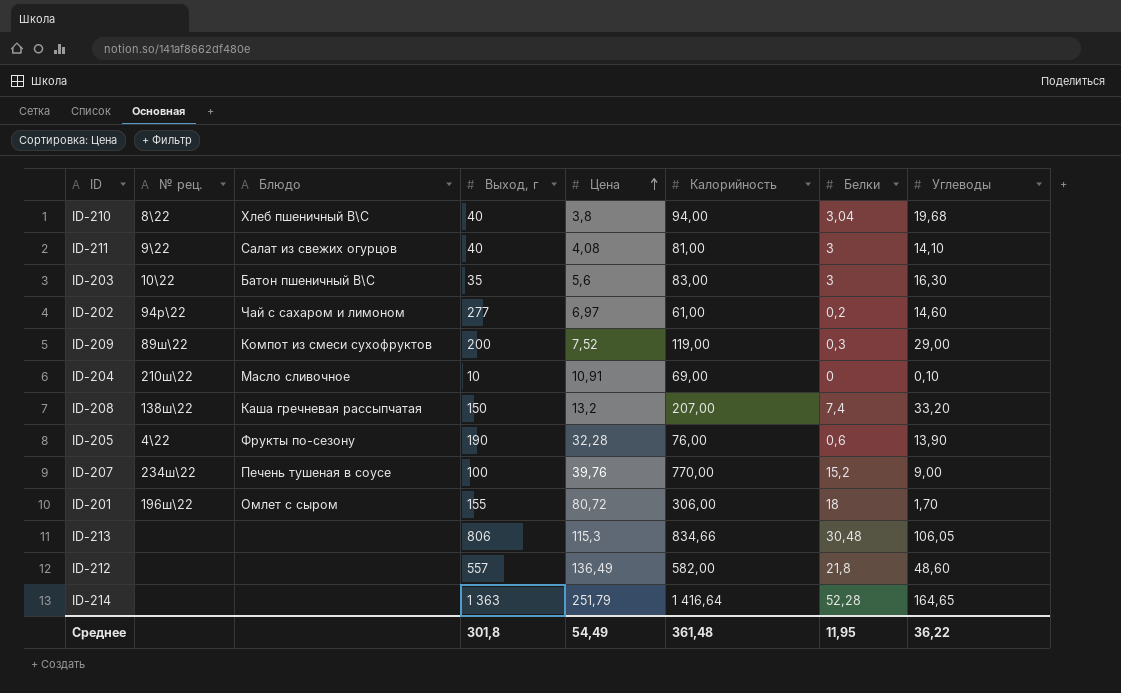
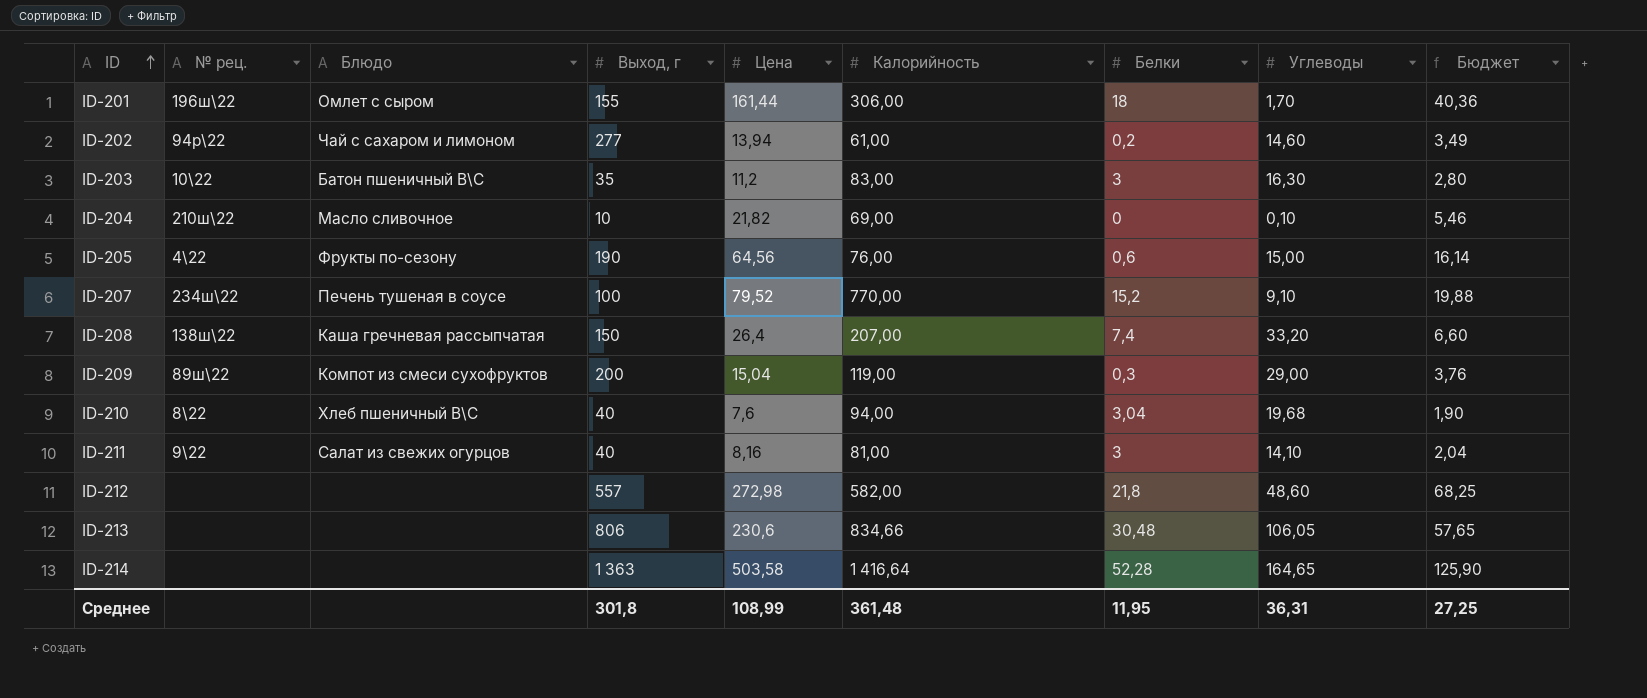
row order: Цена ascending -> ID ascending
column Бюджет | formula: none -> [Цена] * 0,25
ID-201 | Цена: 80,72 -> 161,44
ID-202 | Цена: 6,97 -> 13,94
ID-203 | Цена: 5,6 -> 11,2
ID-204 | Цена: 10,91 -> 21,82
ID-205 | Цена: 32,28 -> 64,56
ID-205 | Углеводы: 13,90 -> 15,00
ID-207 | Цена: 39,76 -> 79,52
ID-207 | Углеводы: 9,00 -> 9,10
ID-208 | Цена: 13,2 -> 26,4
ID-209 | Цена: 7,52 -> 15,04
ID-210 | Цена: 3,8 -> 7,6
ID-211 | Цена: 4,08 -> 8,16
ID-212 | Цена: 136,49 -> 272,98
ID-213 | Цена: 115,3 -> 230,6
ID-214 | Цена: 251,79 -> 503,58
Среднее | Цена: 54,49 -> 108,99
Среднее | Углеводы: 36,22 -> 36,31

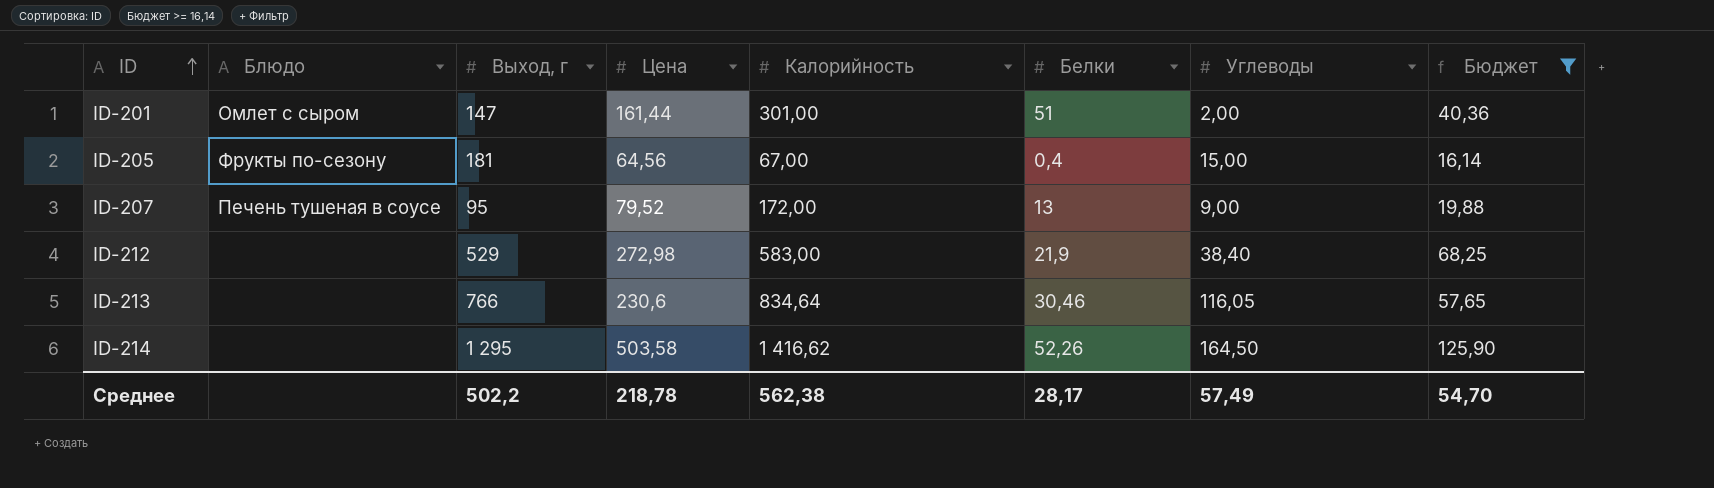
filter: none -> Бюджет >= 16,14
column № рец. | position: 2 -> none
ID-201 | Выход, г: 155 -> 147
ID-201 | Калорийность: 306,00 -> 301,00
ID-201 | Белки: 18 -> 51
ID-201 | Углеводы: 1,70 -> 2,00
ID-205 | Выход, г: 190 -> 181
ID-205 | Калорийность: 76,00 -> 67,00
ID-205 | Белки: 0,6 -> 0,4
ID-207 | Выход, г: 100 -> 95
ID-207 | Калорийность: 770,00 -> 172,00
ID-207 | Белки: 15,2 -> 13
ID-207 | Углеводы: 9,10 -> 9,00
ID-212 | Выход, г: 557 -> 529
ID-212 | Калорийность: 582,00 -> 583,00
ID-212 | Белки: 21,8 -> 21,9
ID-212 | Углеводы: 48,60 -> 38,40
ID-213 | Выход, г: 806 -> 766
ID-213 | Калорийность: 834,66 -> 834,64
ID-213 | Белки: 30,48 -> 30,46
ID-213 | Углеводы: 106,05 -> 116,05
ID-214 | Выход, г: 1 363 -> 1 295
ID-214 | Калорийность: 1 416,64 -> 1 416,62
ID-214 | Белки: 52,28 -> 52,26
ID-214 | Углеводы: 164,65 -> 164,50
Среднее | Выход, г: 301,8 -> 502,2
Среднее | Цена: 108,99 -> 218,78
Среднее | Калорийность: 361,48 -> 562,38
Среднее | Белки: 11,95 -> 28,17
Среднее | Углеводы: 36,31 -> 57,49
Среднее | Бюджет: 27,25 -> 54,70

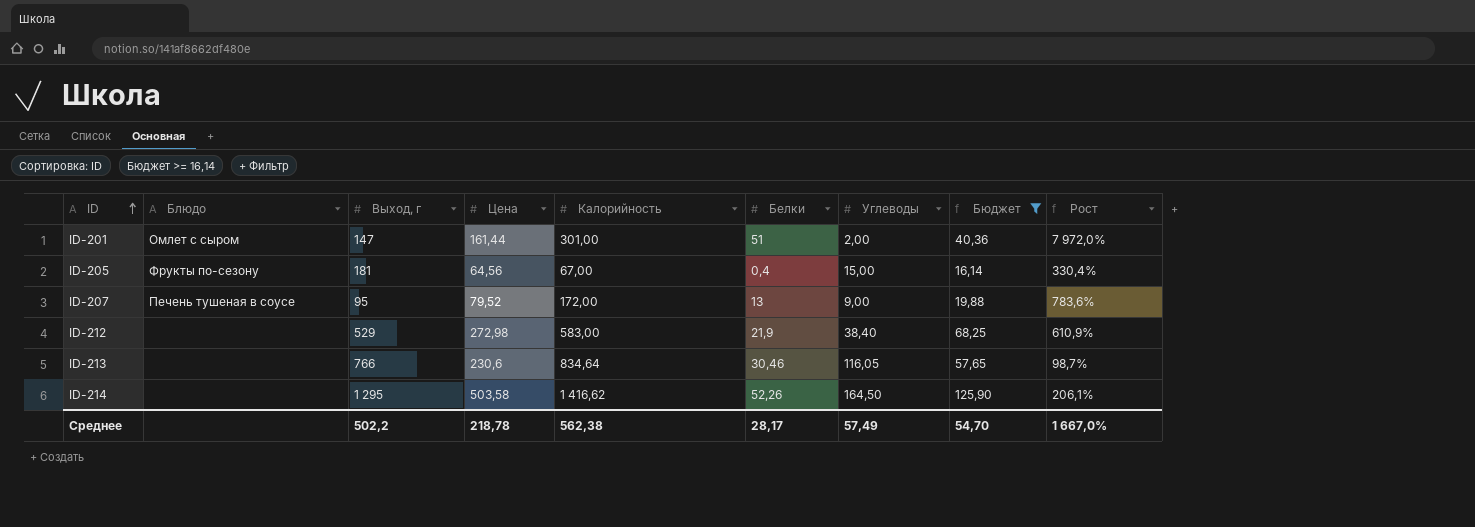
column Рост | formula: none -> ([Цена] - [Углеводы]) / [Углеводы]

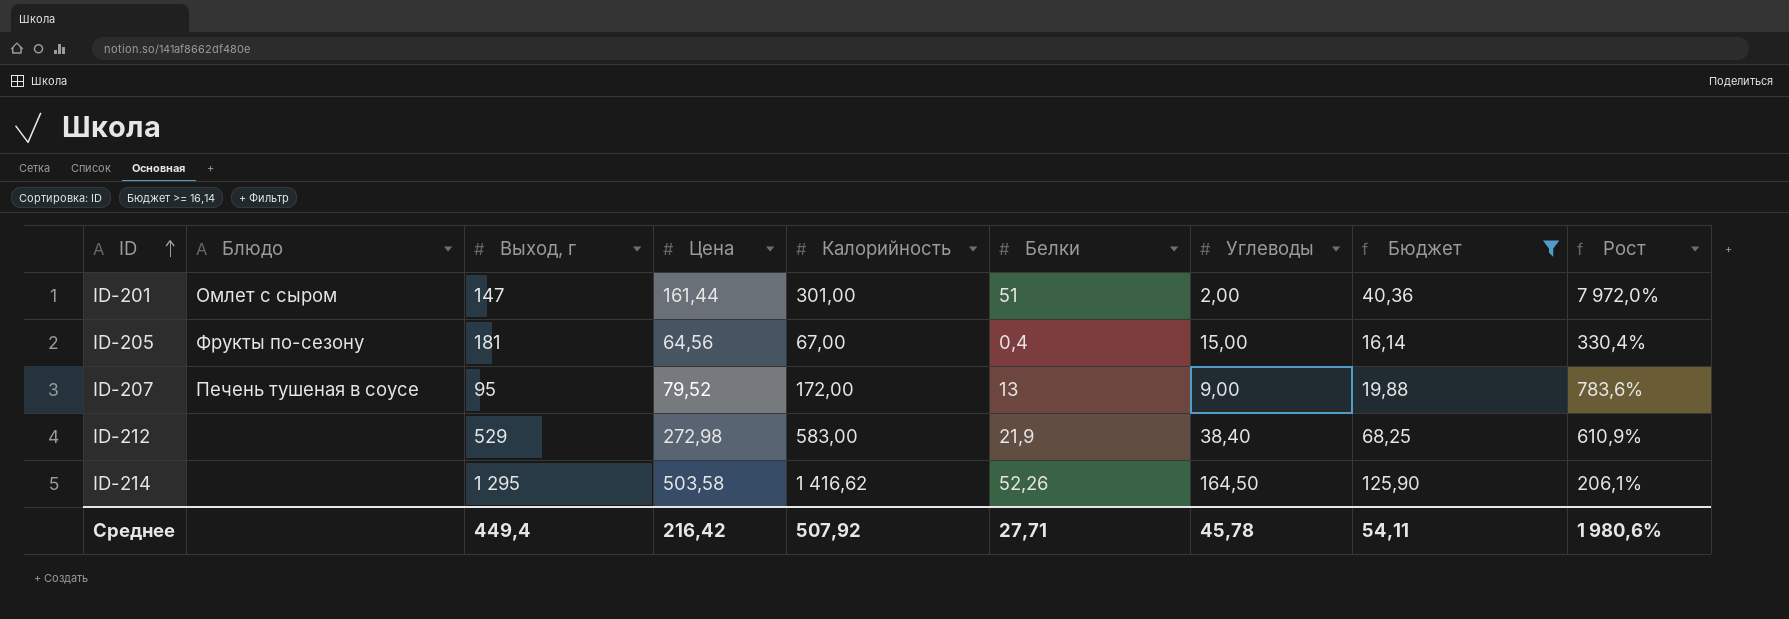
row ID-213: none | 766 | 230,6 | 834,64 | 30,46 | 116,05 | 57,65 | 98,7% -> none
Среднее | Выход, г: 502,2 -> 449,4
Среднее | Цена: 218,78 -> 216,42
Среднее | Калорийность: 562,38 -> 507,92
Среднее | Белки: 28,17 -> 27,71
Среднее | Углеводы: 57,49 -> 45,78
Среднее | Бюджет: 54,70 -> 54,11
Среднее | Рост: 1 667,0% -> 1 980,6%

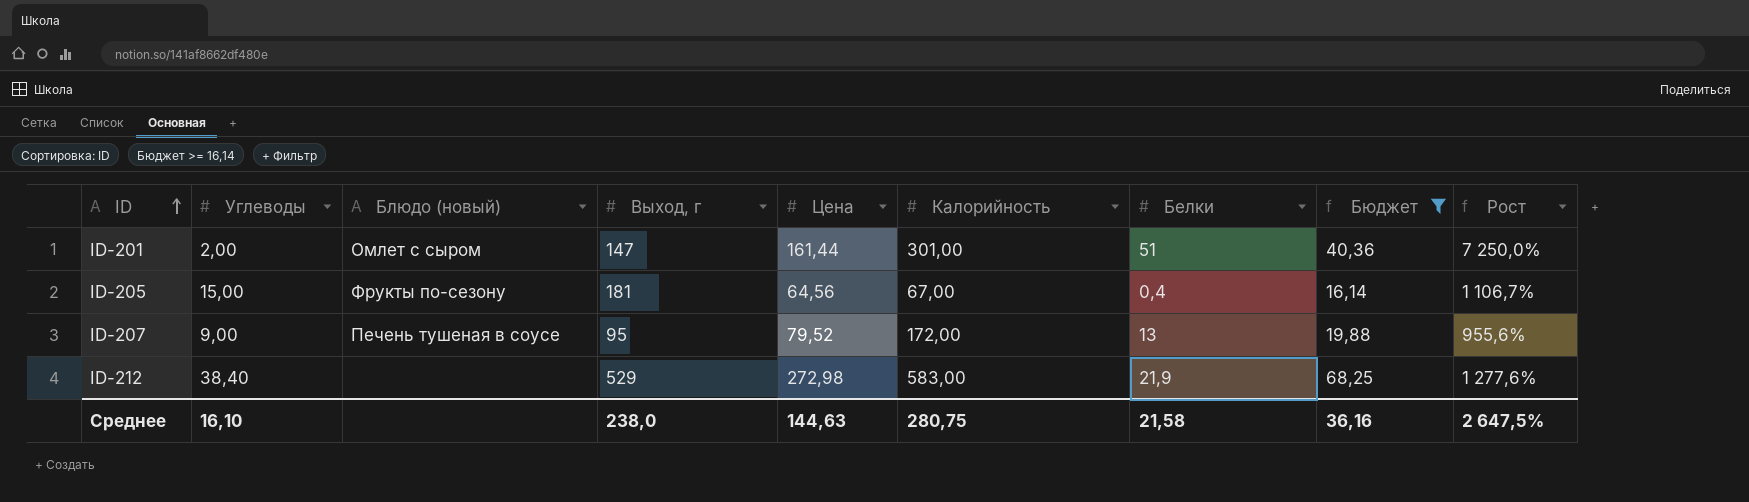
column Углеводы | position: 7 -> 2
column name: Блюдо -> Блюдо (новый)
column Рост | formula: ([Цена] - [Углеводы]) / [Углеводы] -> ([Выход, г] - [Углеводы]) / [Углеводы]
row ID-214: none | 1 295 | 503,58 | 1 416,62 | 52,26 | 164,50 | 125,90 | 206,1% -> none
Среднее | Углеводы: 45,78 -> 16,10
Среднее | Выход, г: 449,4 -> 238,0
Среднее | Цена: 216,42 -> 144,63
Среднее | Калорийность: 507,92 -> 280,75
Среднее | Белки: 27,71 -> 21,58
Среднее | Бюджет: 54,11 -> 36,16
Среднее | Рост: 1 980,6% -> 2 647,5%

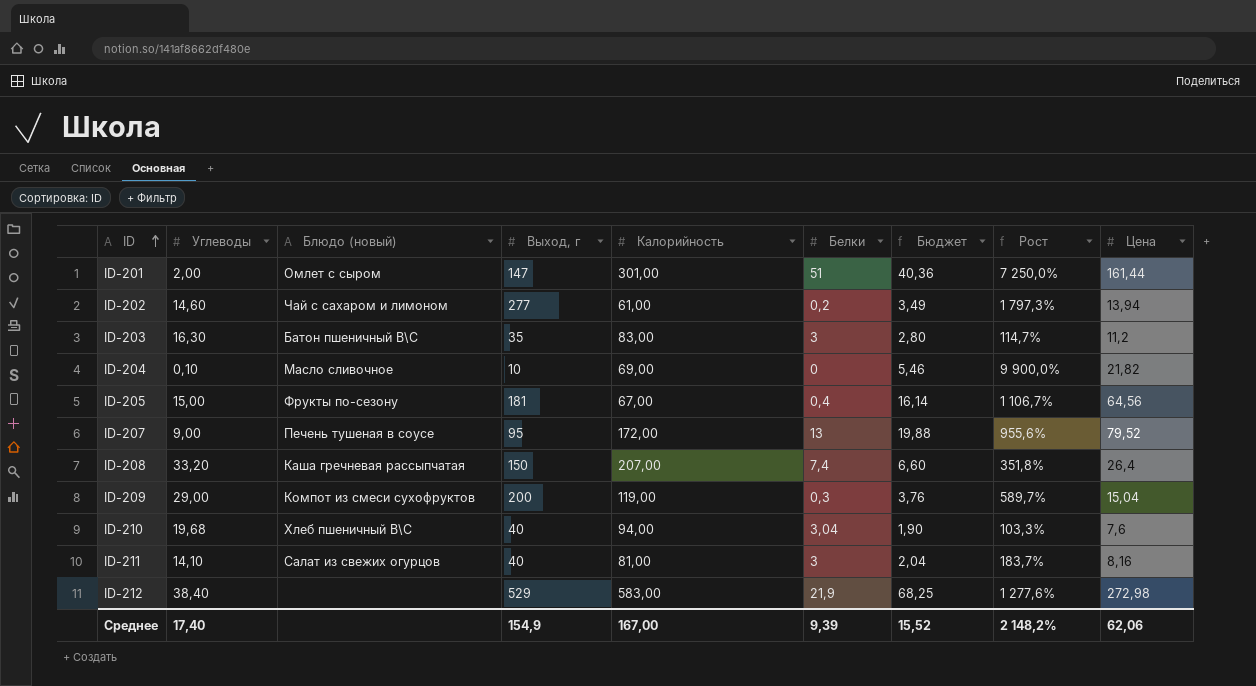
filter: Бюджет >= 16,14 -> none
column Цена | position: 5 -> 9
Среднее | Углеводы: 16,10 -> 17,40
Среднее | Выход, г: 238,0 -> 154,9
Среднее | Калорийность: 280,75 -> 167,00
Среднее | Белки: 21,58 -> 9,39
Среднее | Бюджет: 36,16 -> 15,52
Среднее | Рост: 2 647,5% -> 2 148,2%
Среднее | Цена: 144,63 -> 62,06

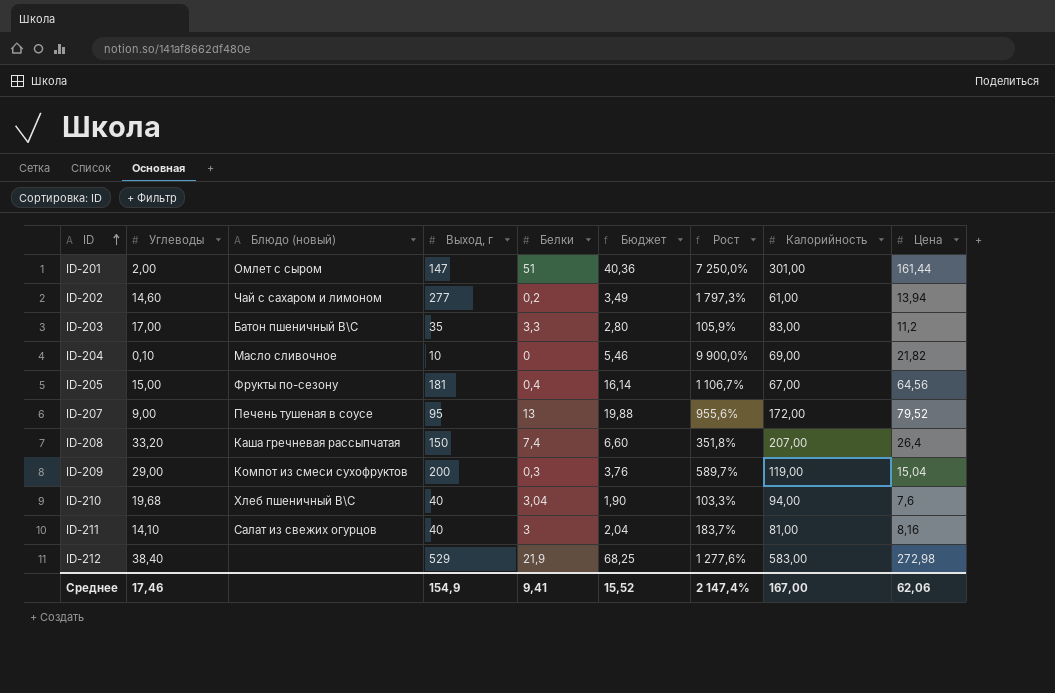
column Калорийность | position: 5 -> 8
ID-203 | Углеводы: 16,30 -> 17,00
ID-203 | Белки: 3 -> 3,3
ID-203 | Рост: 114,7% -> 105,9%
Среднее | Углеводы: 17,40 -> 17,46
Среднее | Белки: 9,39 -> 9,41
Среднее | Рост: 2 148,2% -> 2 147,4%

